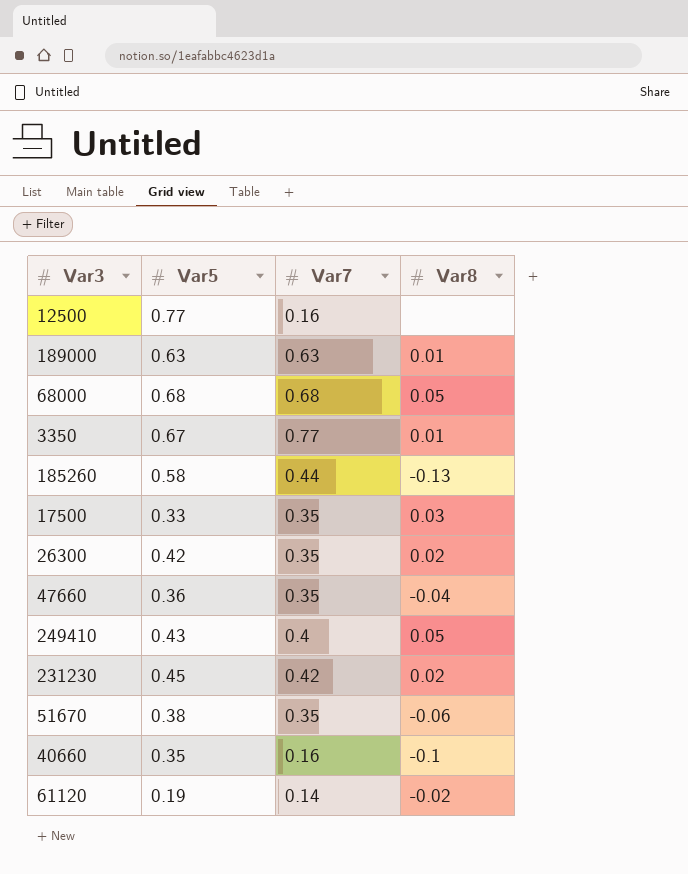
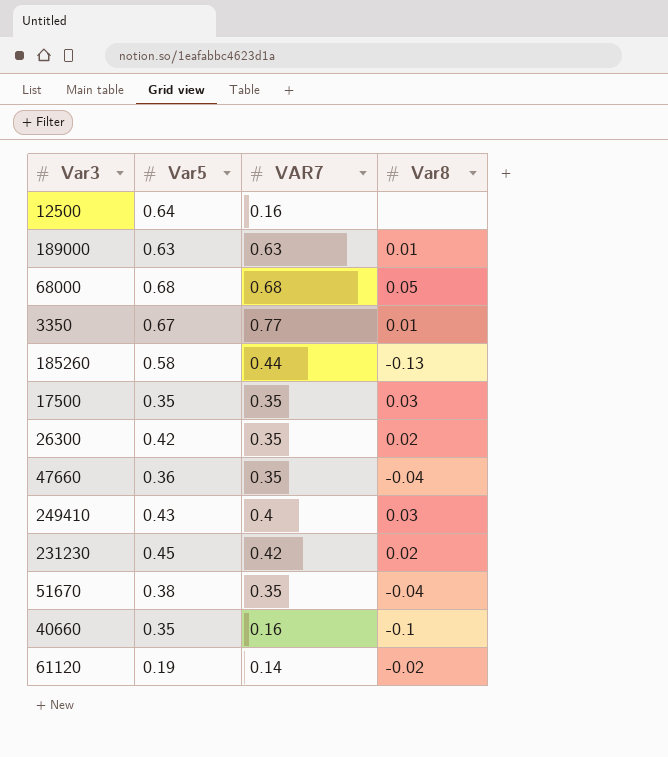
column name: Var7 -> VAR7
12500 | Var5: 0.77 -> 0.64
17500 | Var5: 0.33 -> 0.35
249410 | Var8: 0.05 -> 0.03
51670 | Var8: -0.06 -> -0.04

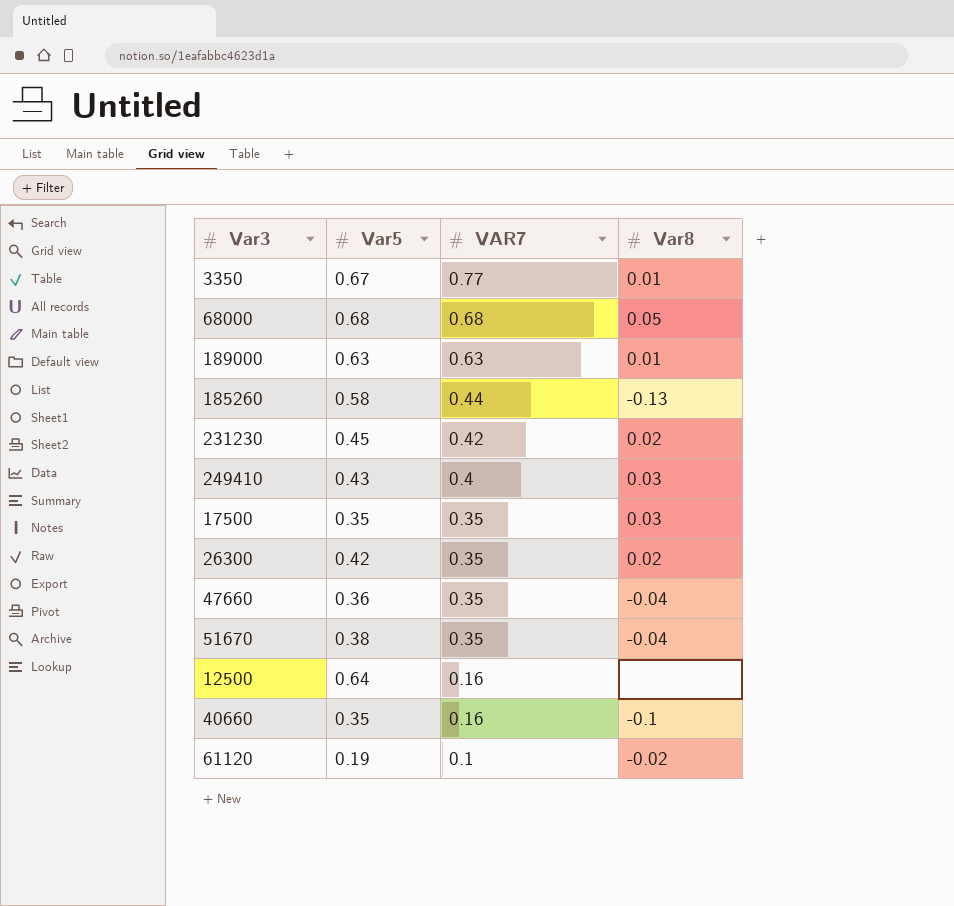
row order: none -> VAR7 descending
61120 | VAR7: 0.14 -> 0.1

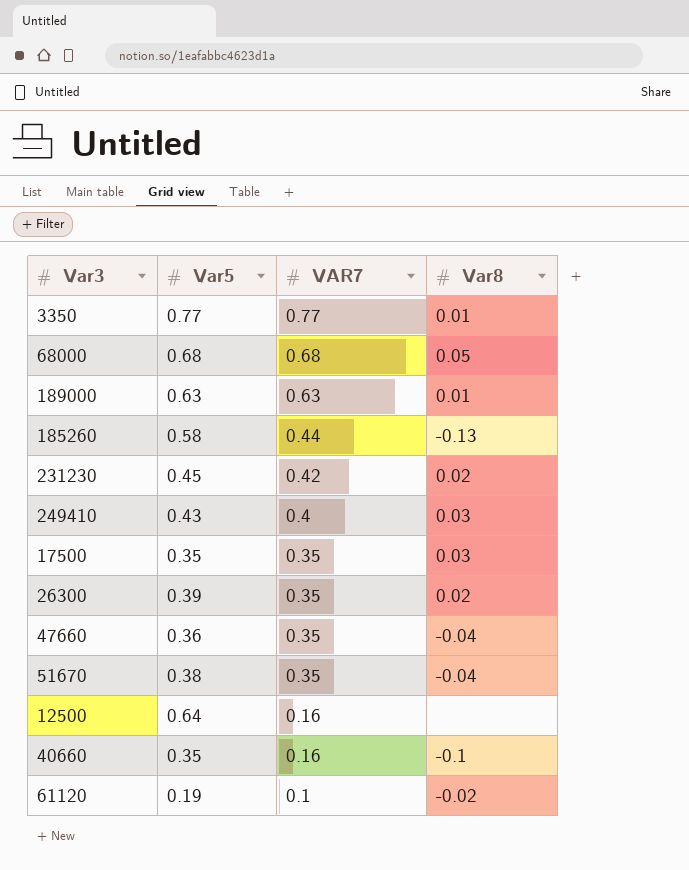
3350 | Var5: 0.67 -> 0.77
26300 | Var5: 0.42 -> 0.39

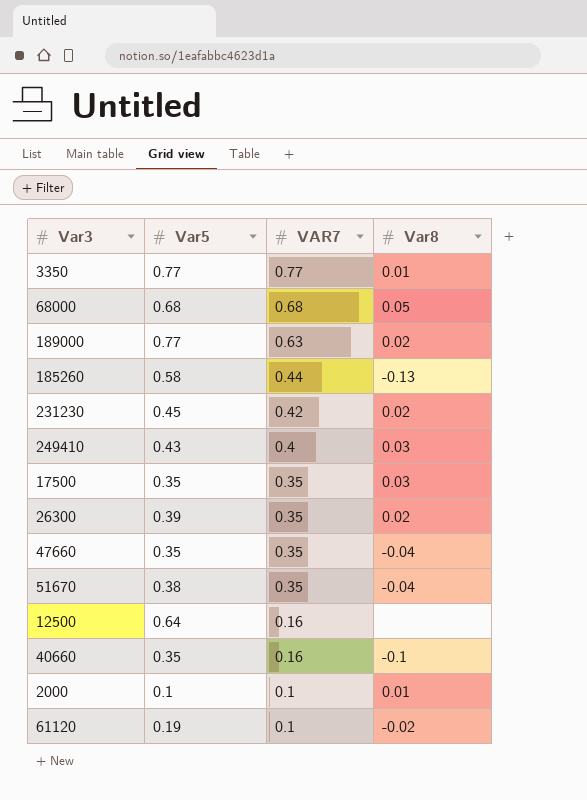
189000 | Var5: 0.63 -> 0.77
189000 | Var8: 0.01 -> 0.02
47660 | Var5: 0.36 -> 0.35
row 2000: none -> 0.1 | 0.1 | 0.01

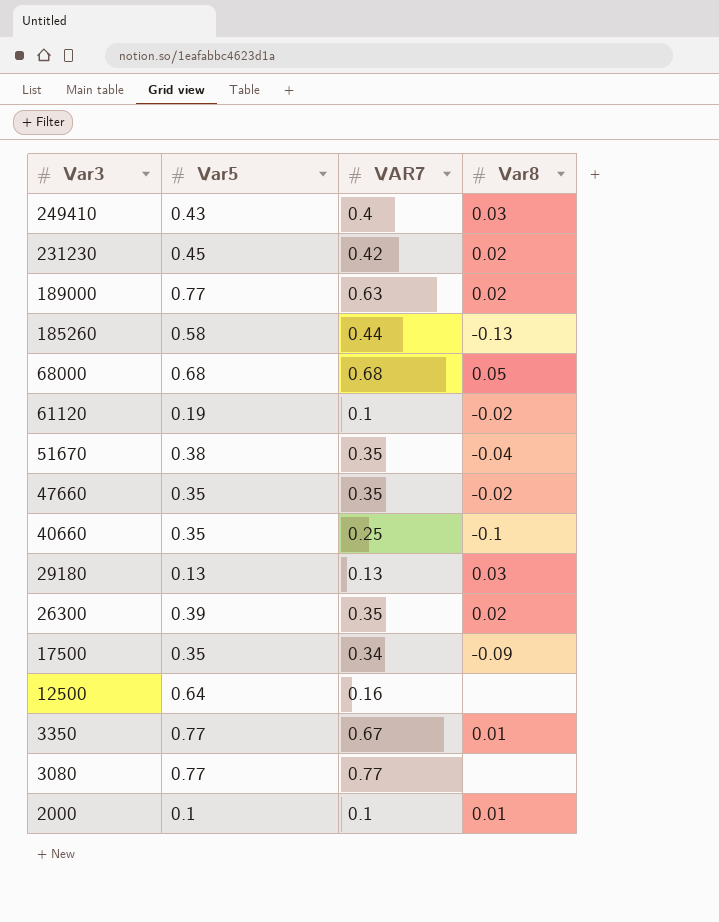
row order: VAR7 descending -> Var3 descending
47660 | Var8: -0.04 -> -0.02
40660 | VAR7: 0.16 -> 0.25
row 29180: none -> 0.13 | 0.13 | 0.03
17500 | VAR7: 0.35 -> 0.34
17500 | Var8: 0.03 -> -0.09
3350 | VAR7: 0.77 -> 0.67
row 3080: none -> 0.77 | 0.77 | none

